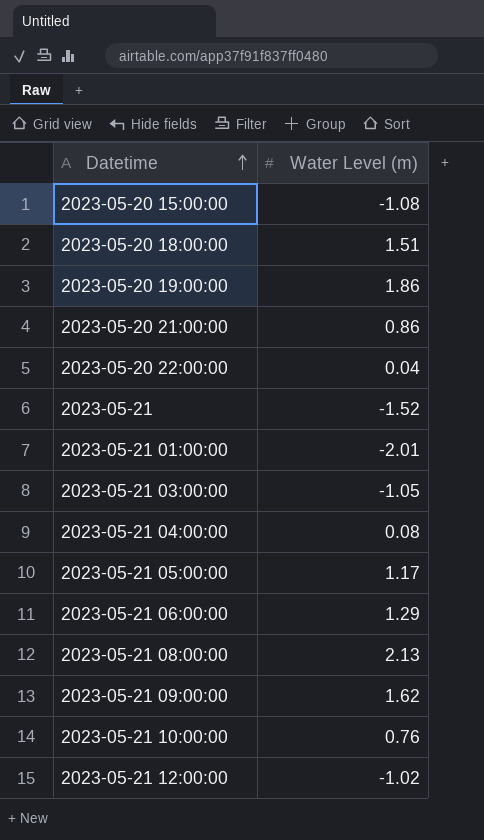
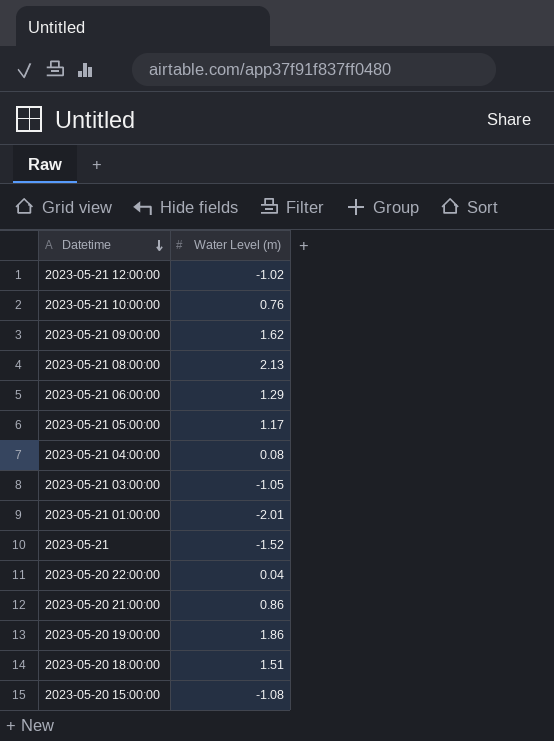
row order: Datetime ascending -> Datetime descending

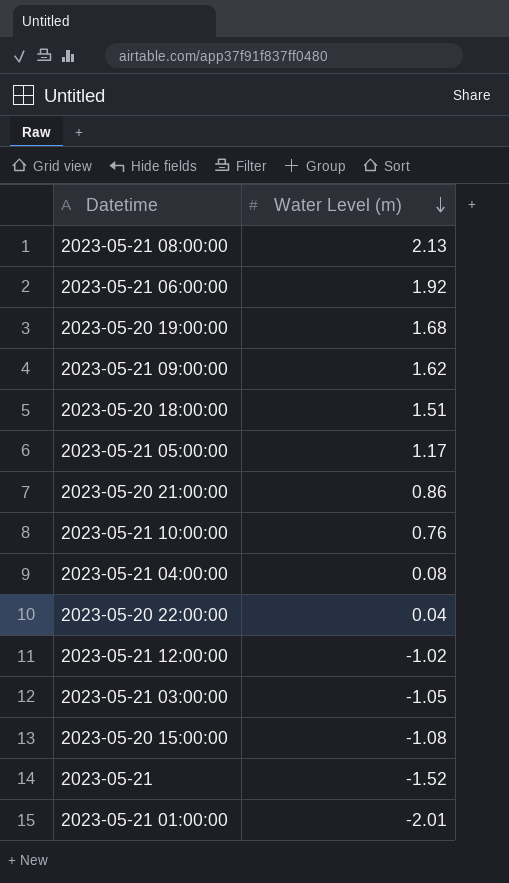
row order: Datetime descending -> Water Level (m) descending
2023-05-21 06:00:00 | Water Level (m): 1.29 -> 1.92
2023-05-20 19:00:00 | Water Level (m): 1.86 -> 1.68

